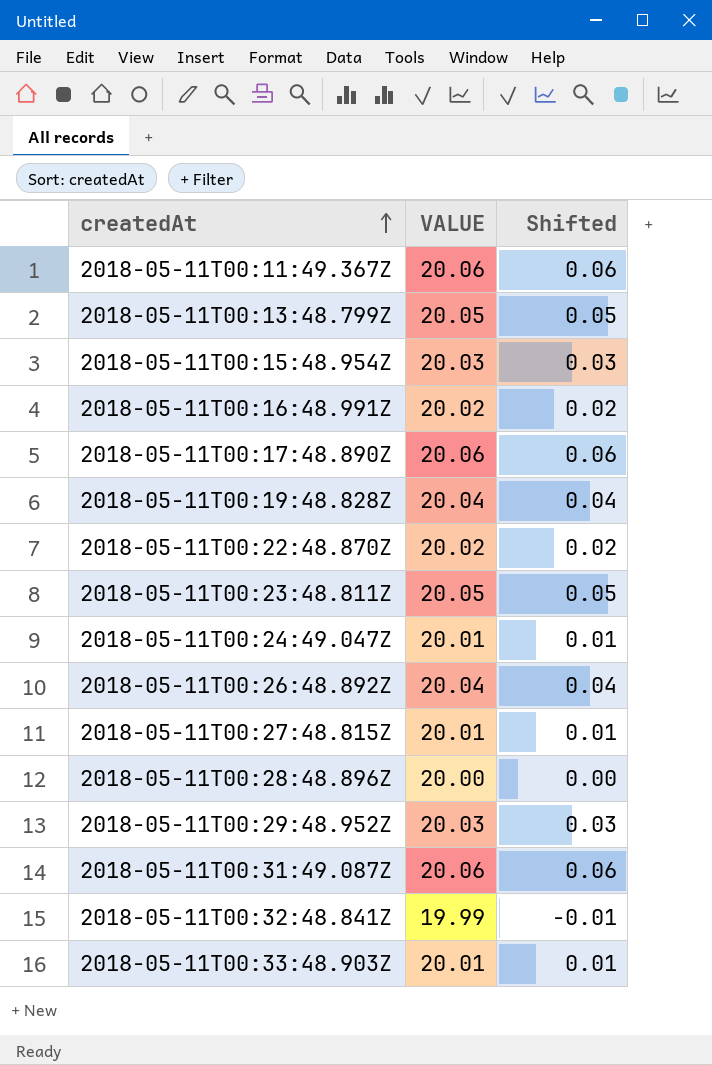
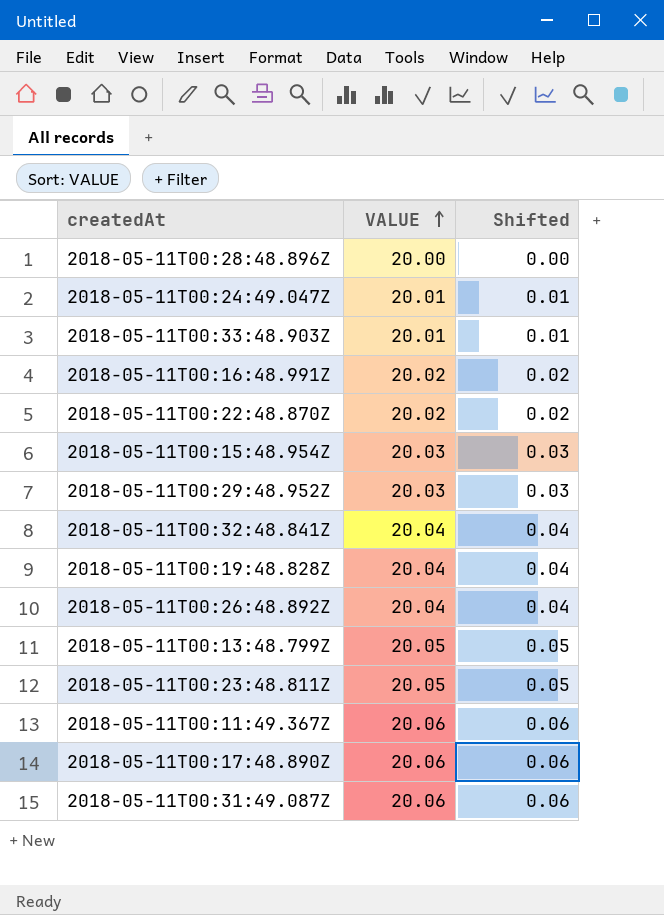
row order: createdAt ascending -> VALUE ascending
row 2018-05-11T00:27:48.815Z: 20.01 | 0.01 -> none
2018-05-11T00:32:48.841Z | VALUE: 19.99 -> 20.04
2018-05-11T00:32:48.841Z | Shifted: -0.01 -> 0.04

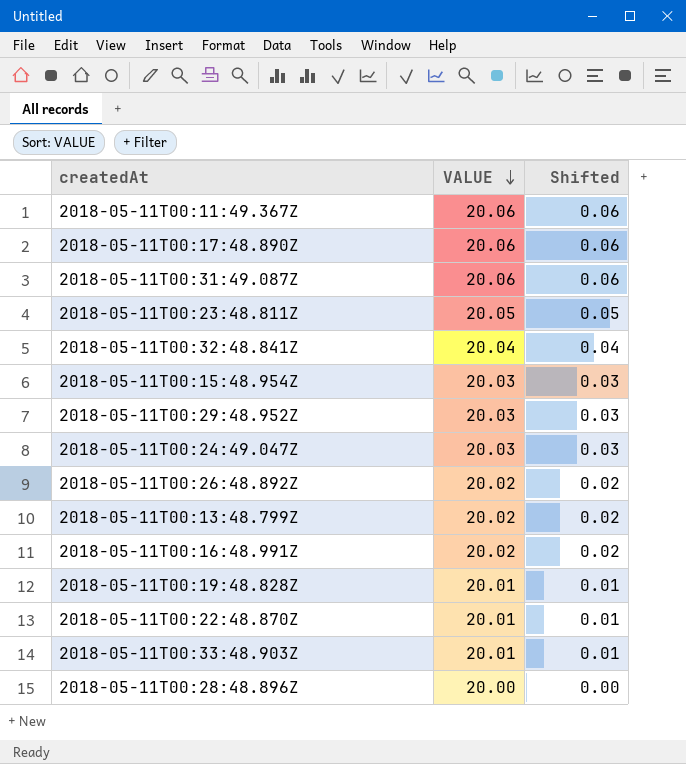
row order: VALUE ascending -> VALUE descending
2018-05-11T00:24:49.047Z | VALUE: 20.01 -> 20.03
2018-05-11T00:24:49.047Z | Shifted: 0.01 -> 0.03
2018-05-11T00:26:48.892Z | VALUE: 20.04 -> 20.02
2018-05-11T00:26:48.892Z | Shifted: 0.04 -> 0.02
2018-05-11T00:13:48.799Z | VALUE: 20.05 -> 20.02
2018-05-11T00:13:48.799Z | Shifted: 0.05 -> 0.02
2018-05-11T00:19:48.828Z | VALUE: 20.04 -> 20.01
2018-05-11T00:19:48.828Z | Shifted: 0.04 -> 0.01
2018-05-11T00:22:48.870Z | VALUE: 20.02 -> 20.01
2018-05-11T00:22:48.870Z | Shifted: 0.02 -> 0.01

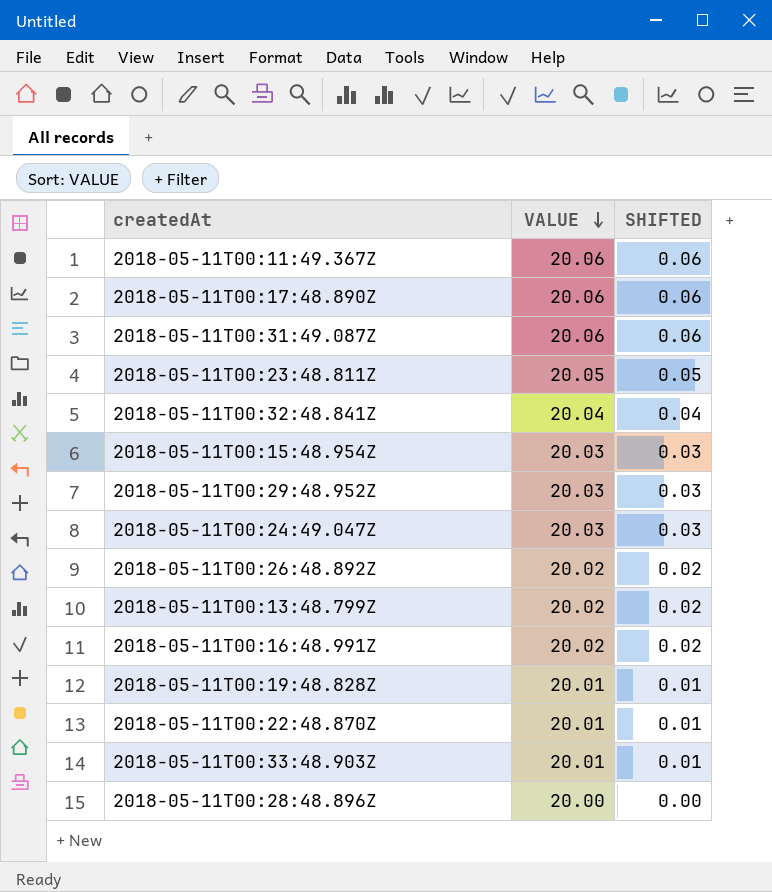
column name: Shifted -> SHIFTED

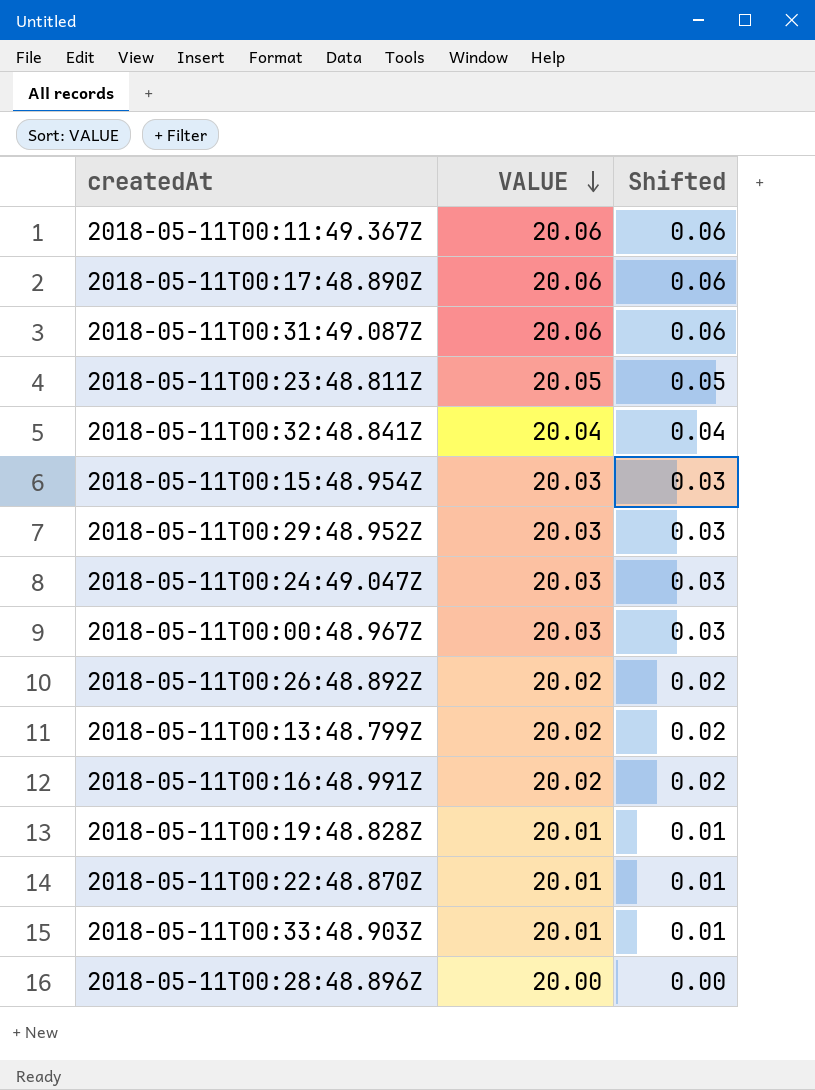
column name: SHIFTED -> Shifted
row 2018-05-11T00:00:48.967Z: none -> 20.03 | 0.03

